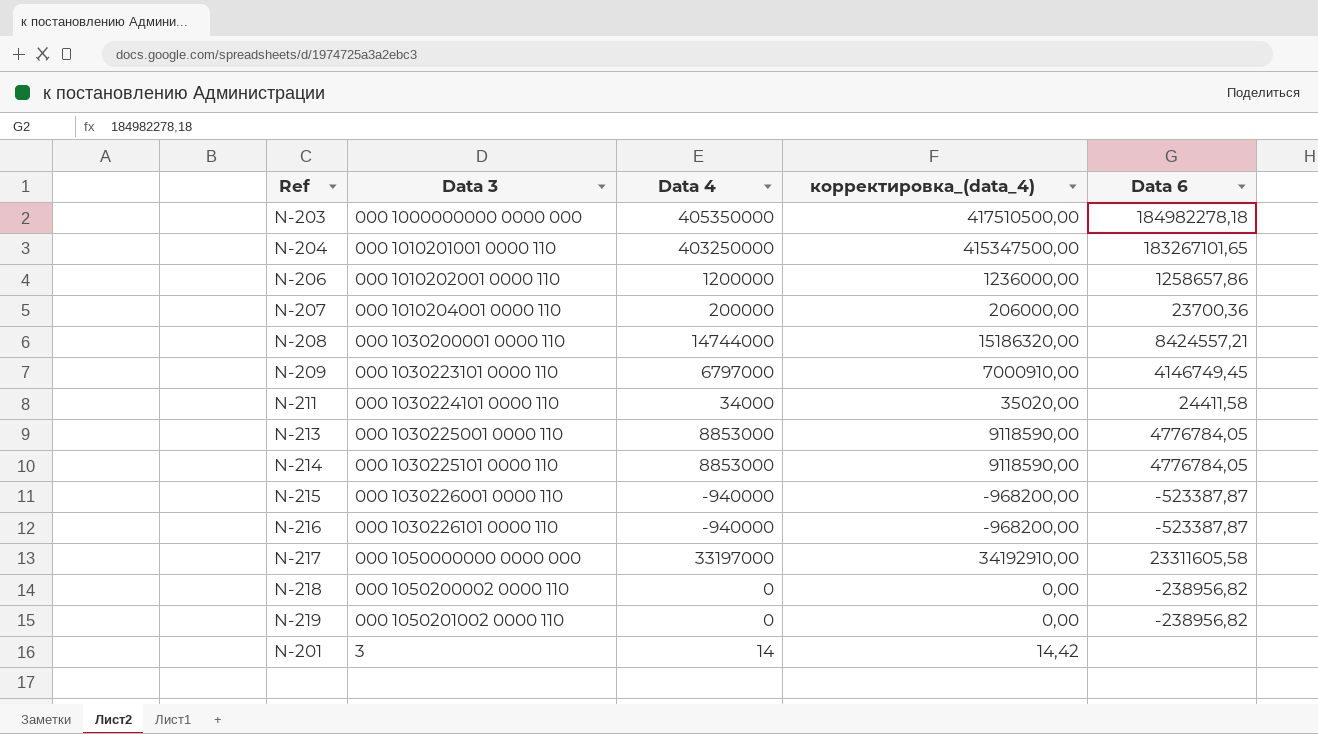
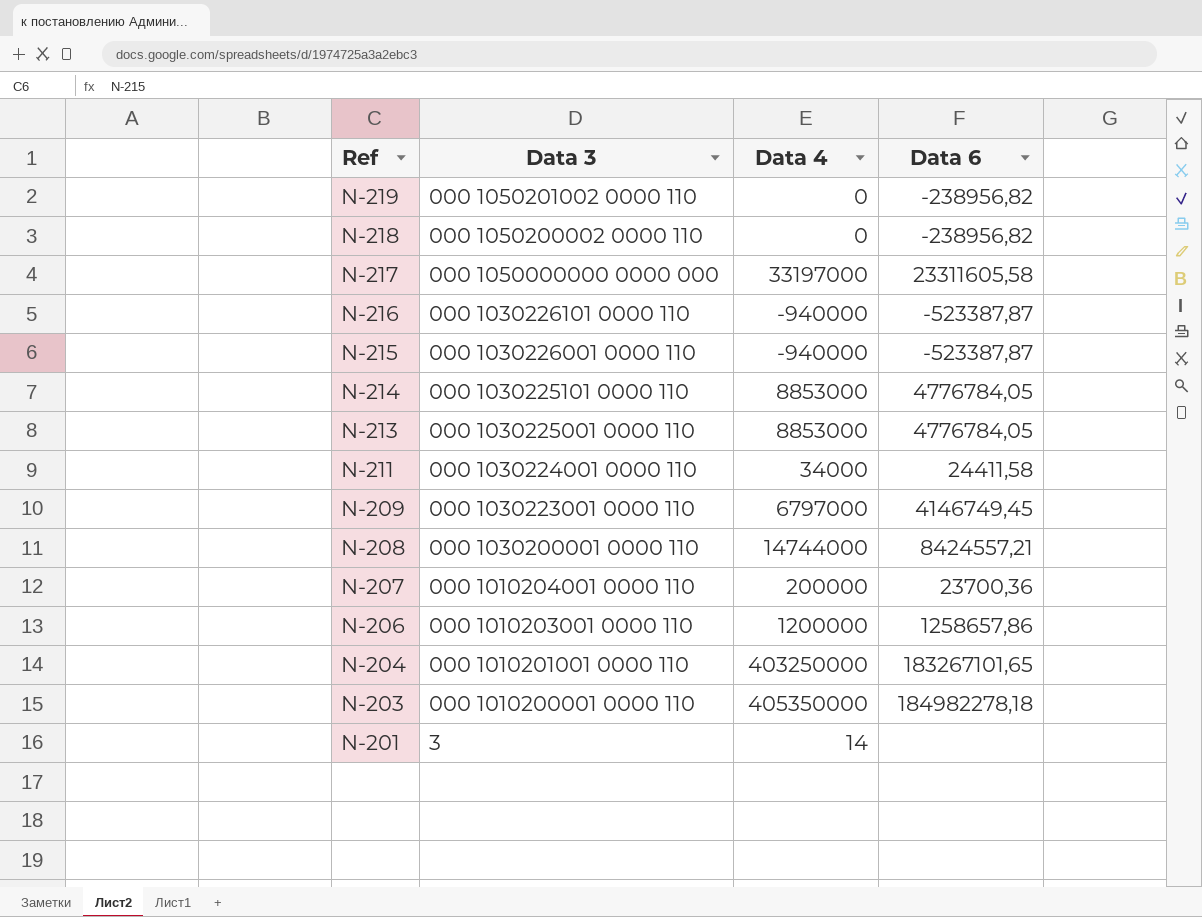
row order: Data 3 ascending -> Ref descending
column корректировка_(data_4) | formula: [Data 4] * 1,03 -> none
N-211 | Data 3: 000 1030224101 0000 110 -> 000 1030224001 0000 110
N-209 | Data 3: 000 1030223101 0000 110 -> 000 1030223001 0000 110
N-206 | Data 3: 000 1010202001 0000 110 -> 000 1010203001 0000 110
N-203 | Data 3: 000 1000000000 0000 000 -> 000 1010200001 0000 110

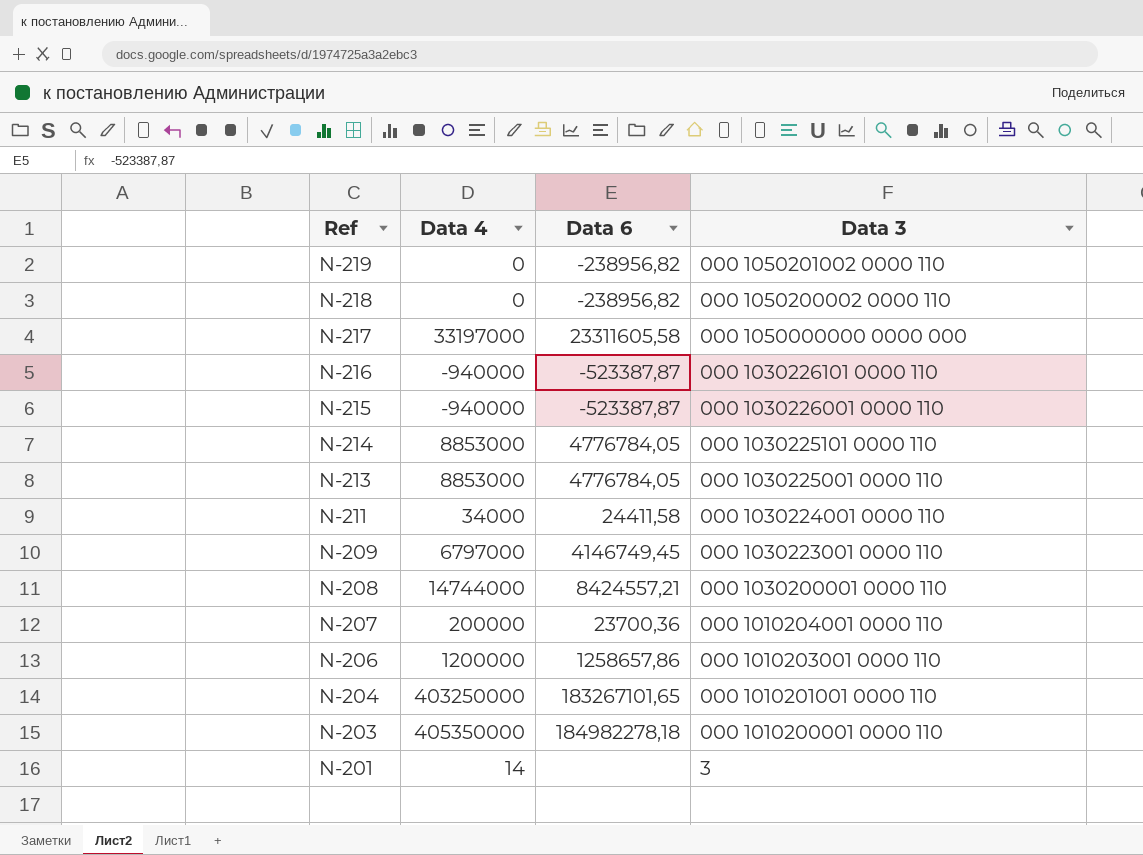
column Data 3 | position: 2 -> 4

